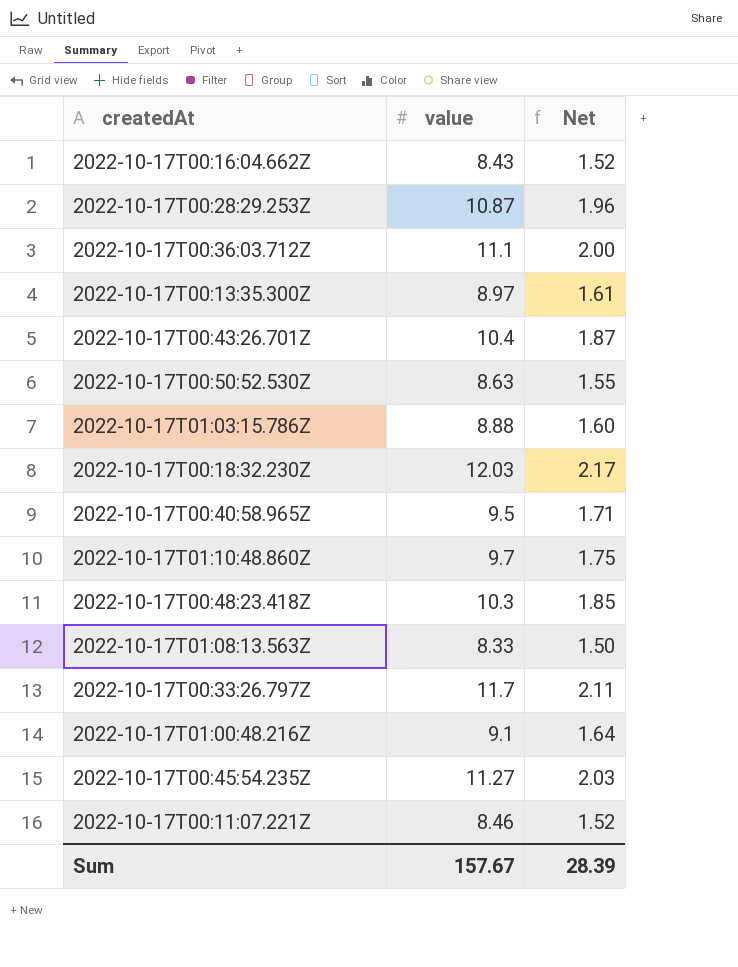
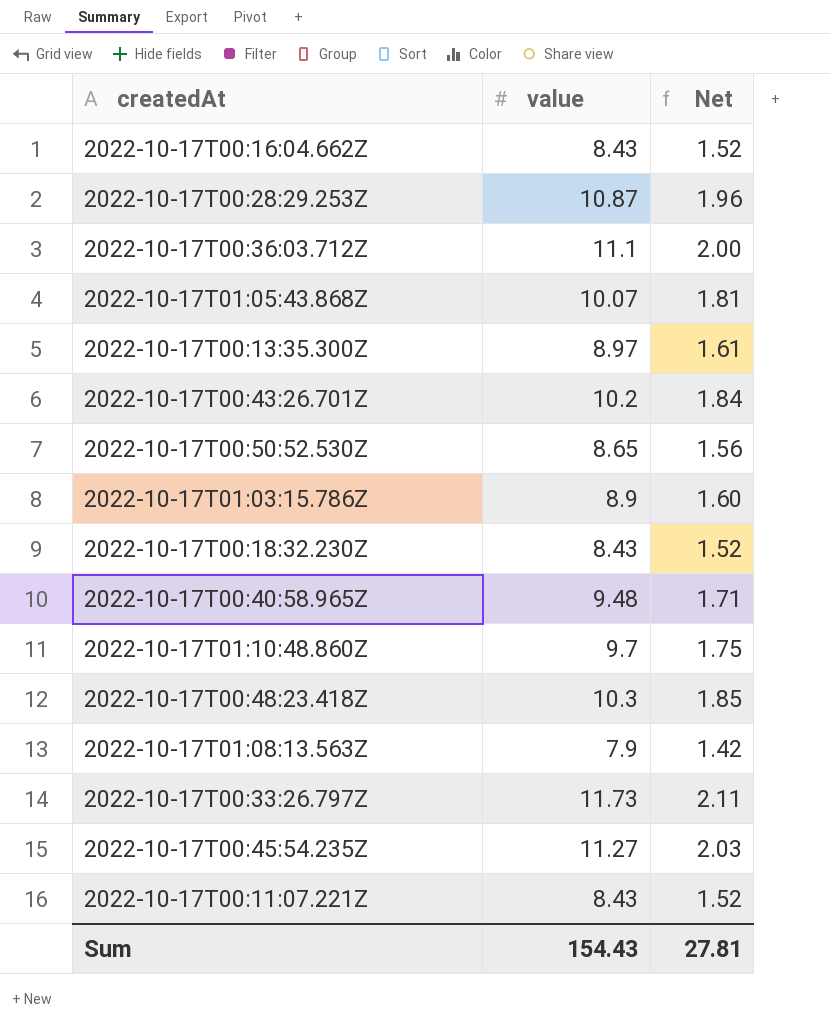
row 2022-10-17T01:00:48.216Z: 9.1 | 1.64 -> none
row 2022-10-17T01:05:43.868Z: none -> 10.07 | 1.81
2022-10-17T00:43:26.701Z | value: 10.4 -> 10.2
2022-10-17T00:43:26.701Z | Net: 1.87 -> 1.84
2022-10-17T00:50:52.530Z | value: 8.63 -> 8.65
2022-10-17T00:50:52.530Z | Net: 1.55 -> 1.56
2022-10-17T01:03:15.786Z | value: 8.88 -> 8.9
2022-10-17T00:18:32.230Z | value: 12.03 -> 8.43
2022-10-17T00:18:32.230Z | Net: 2.17 -> 1.52
2022-10-17T00:40:58.965Z | value: 9.5 -> 9.48
2022-10-17T01:08:13.563Z | value: 8.33 -> 7.9
2022-10-17T01:08:13.563Z | Net: 1.50 -> 1.42
2022-10-17T00:33:26.797Z | value: 11.7 -> 11.73
2022-10-17T00:11:07.221Z | value: 8.46 -> 8.43
Sum | value: 157.67 -> 154.43
Sum | Net: 28.39 -> 27.81

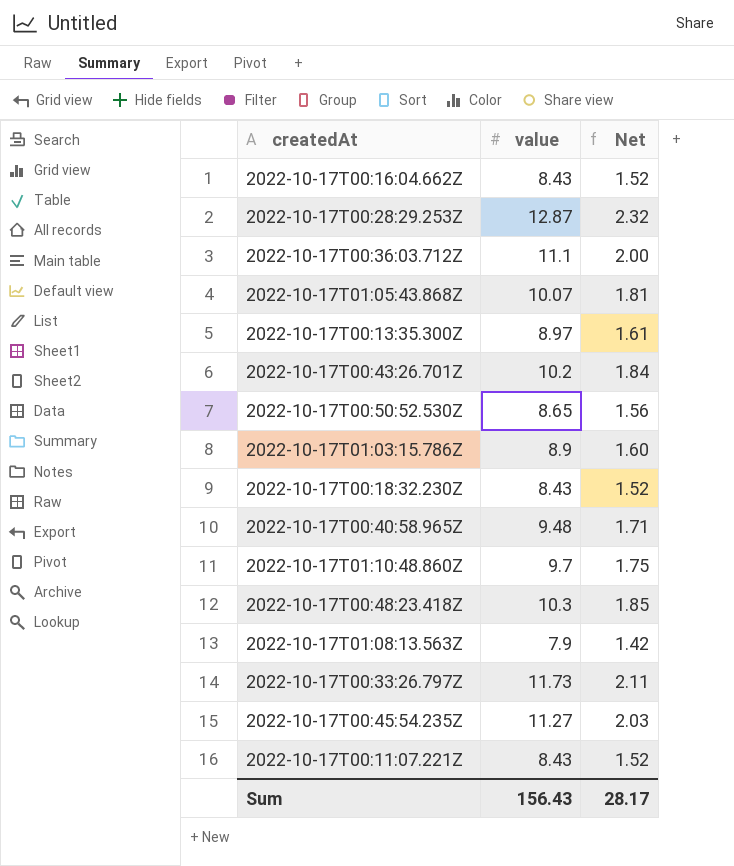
2022-10-17T00:28:29.253Z | value: 10.87 -> 12.87
2022-10-17T00:28:29.253Z | Net: 1.96 -> 2.32
Sum | value: 154.43 -> 156.43
Sum | Net: 27.81 -> 28.17

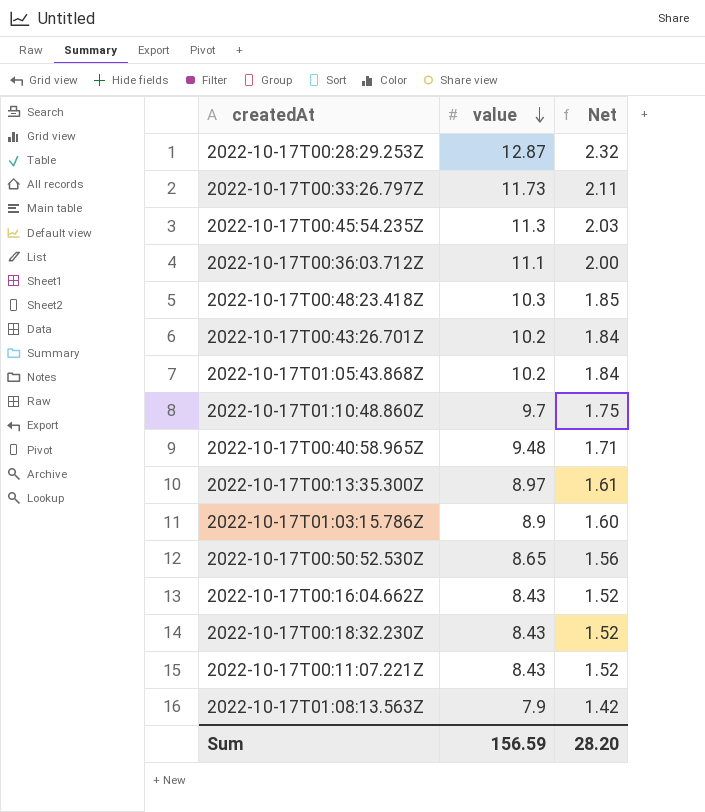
row order: none -> value descending
2022-10-17T00:45:54.235Z | value: 11.27 -> 11.3
2022-10-17T01:05:43.868Z | value: 10.07 -> 10.2
2022-10-17T01:05:43.868Z | Net: 1.81 -> 1.84
Sum | value: 156.43 -> 156.59
Sum | Net: 28.17 -> 28.20

